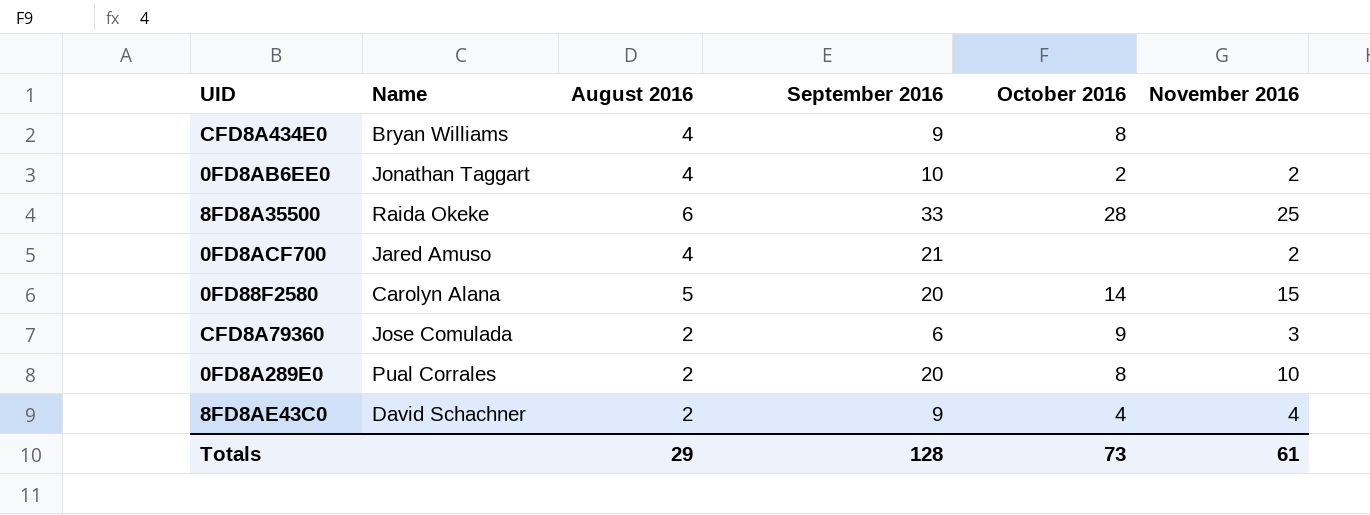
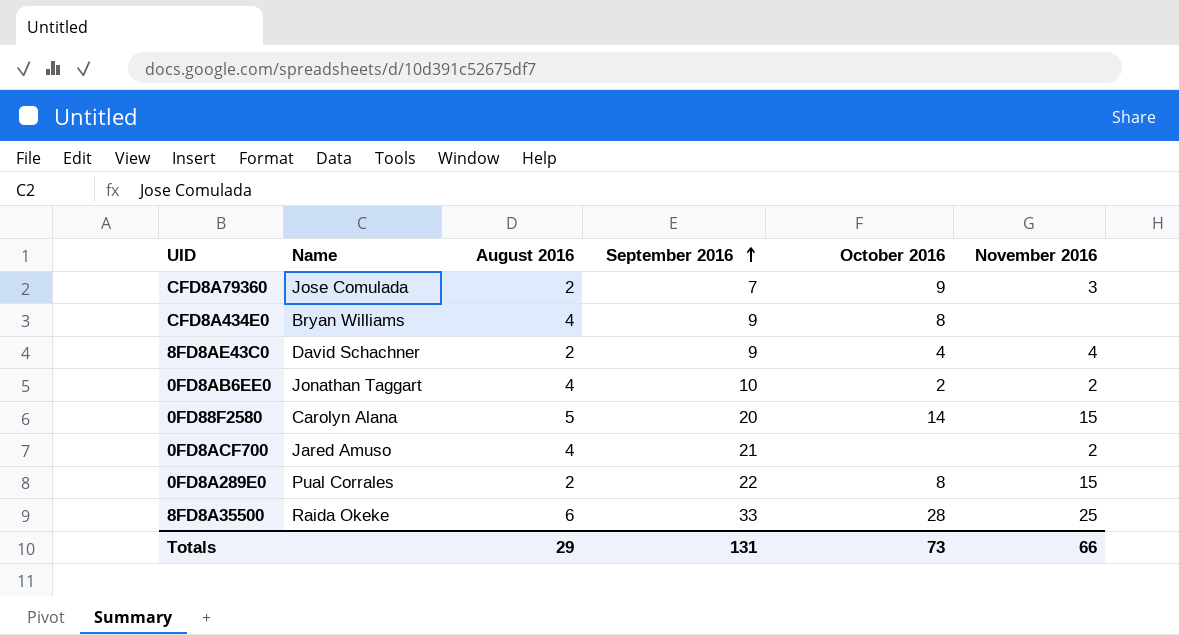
row order: none -> September 2016 ascending
CFD8A79360 | September 2016: 6 -> 7
0FD8A289E0 | September 2016: 20 -> 22
0FD8A289E0 | November 2016: 10 -> 15
Totals | September 2016: 128 -> 131
Totals | November 2016: 61 -> 66

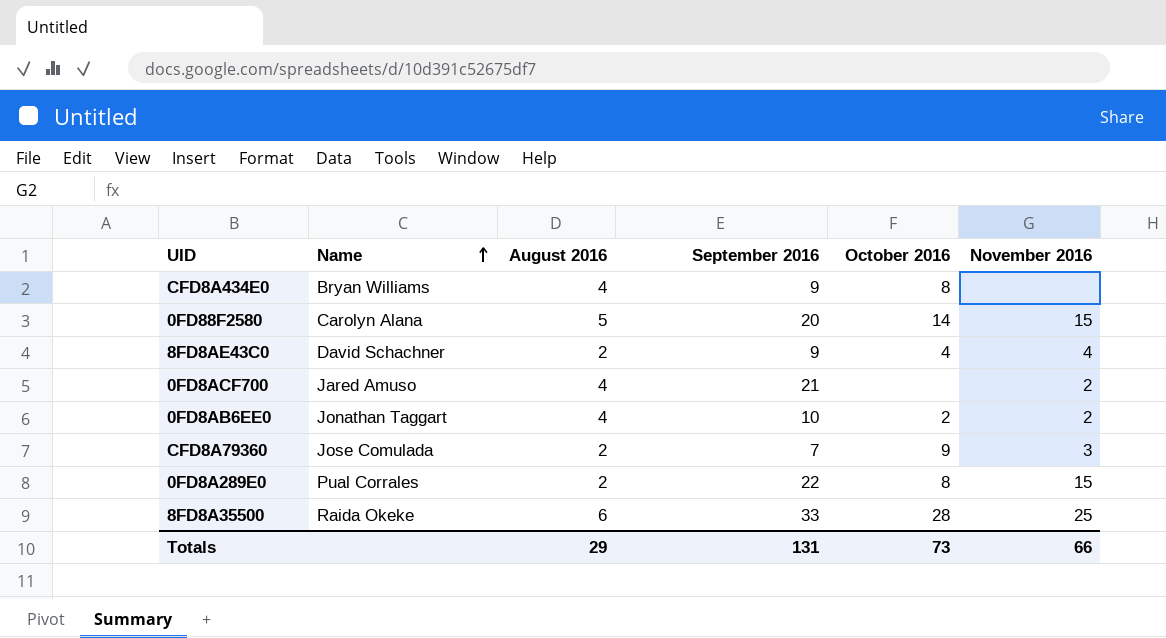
row order: September 2016 ascending -> Name ascending

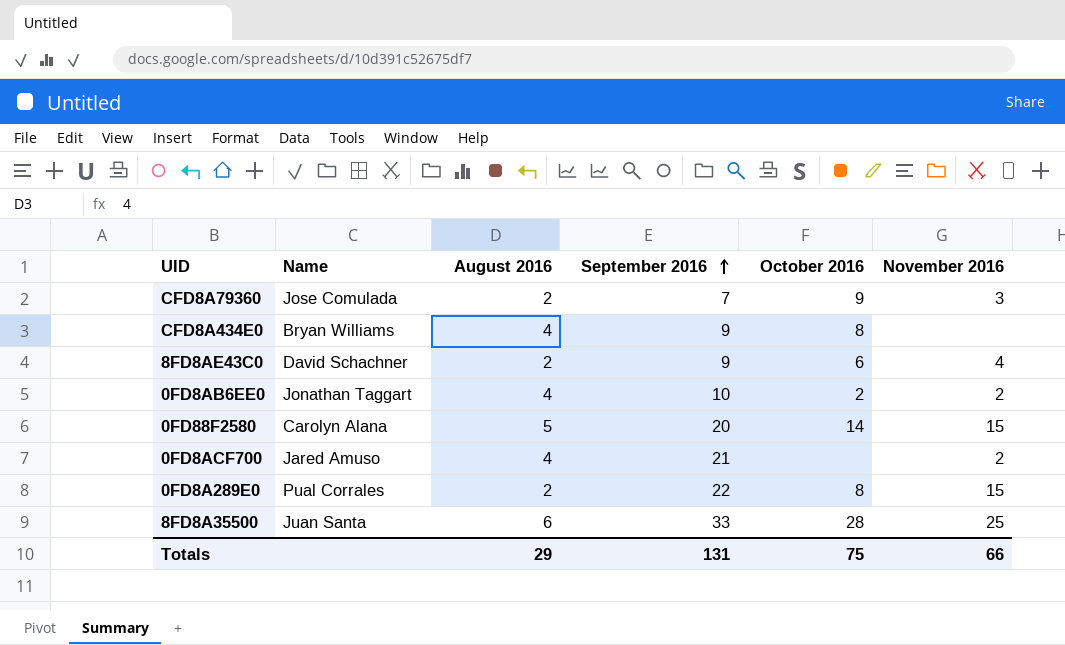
row order: Name ascending -> September 2016 ascending
8FD8AE43C0 | October 2016: 4 -> 6
8FD8A35500 | Name: Raida Okeke -> Juan Santa
Totals | October 2016: 73 -> 75

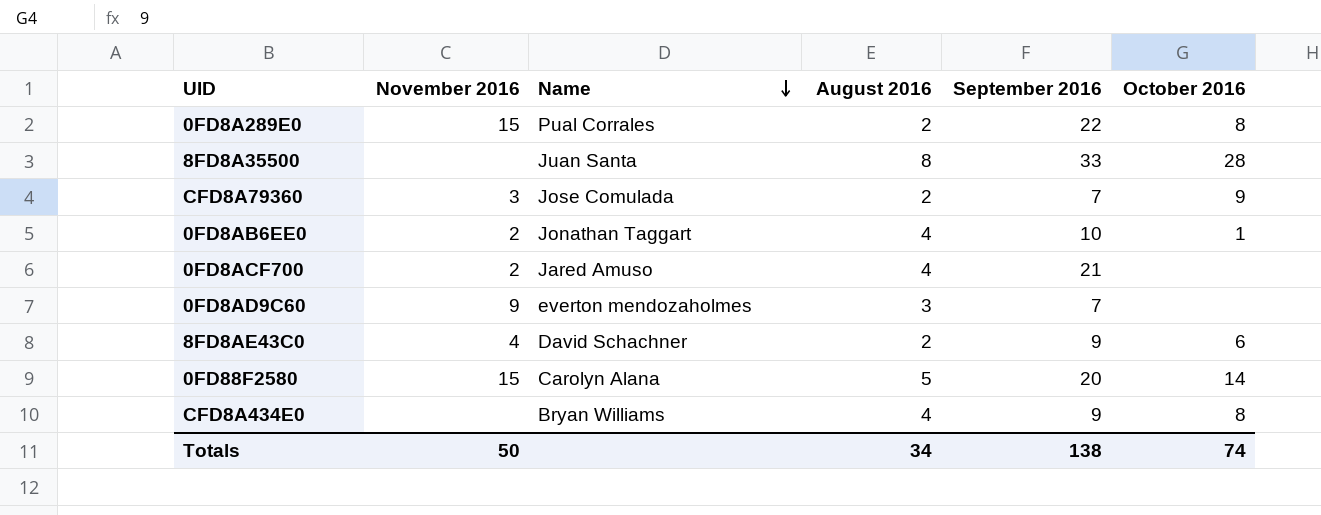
row order: September 2016 ascending -> Name descending
column November 2016 | position: 6 -> 2
8FD8A35500 | November 2016: 25 -> none
8FD8A35500 | August 2016: 6 -> 8
0FD8AB6EE0 | October 2016: 2 -> 1
row 0FD8AD9C60: none -> 9 | everton mendozaholmes | 3 | 7 | none
Totals | November 2016: 66 -> 50
Totals | August 2016: 29 -> 34
Totals | September 2016: 131 -> 138
Totals | October 2016: 75 -> 74

